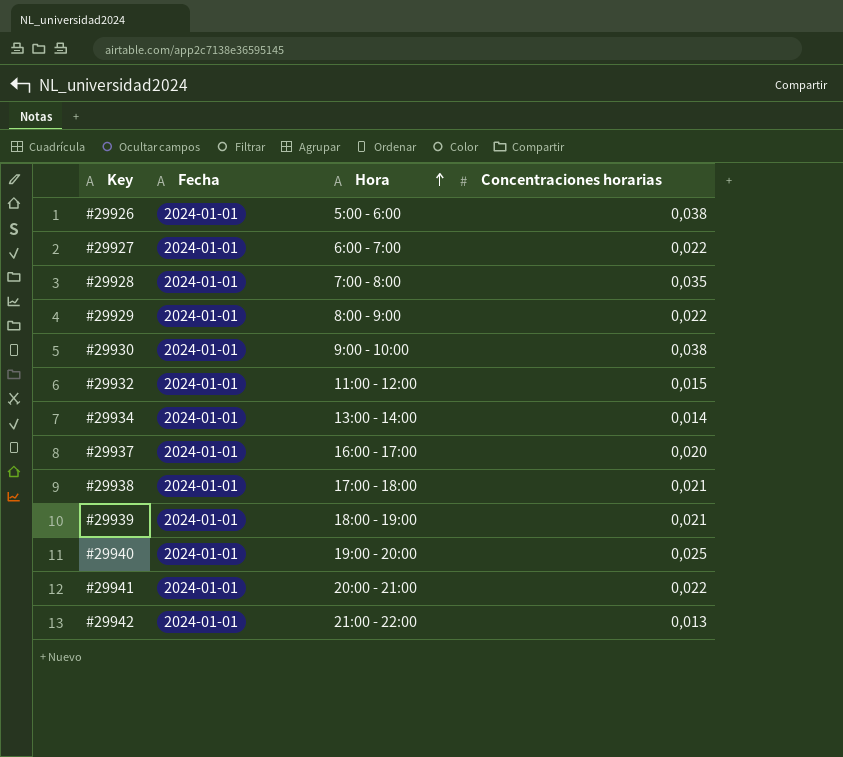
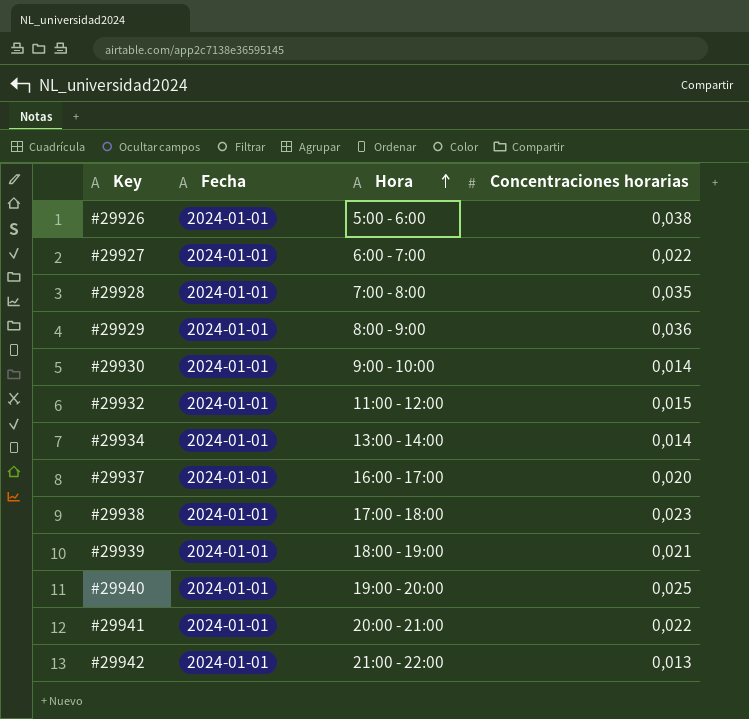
#29929 | Concentraciones horarias: 0,022 -> 0,036
#29930 | Concentraciones horarias: 0,038 -> 0,014
#29938 | Concentraciones horarias: 0,021 -> 0,023

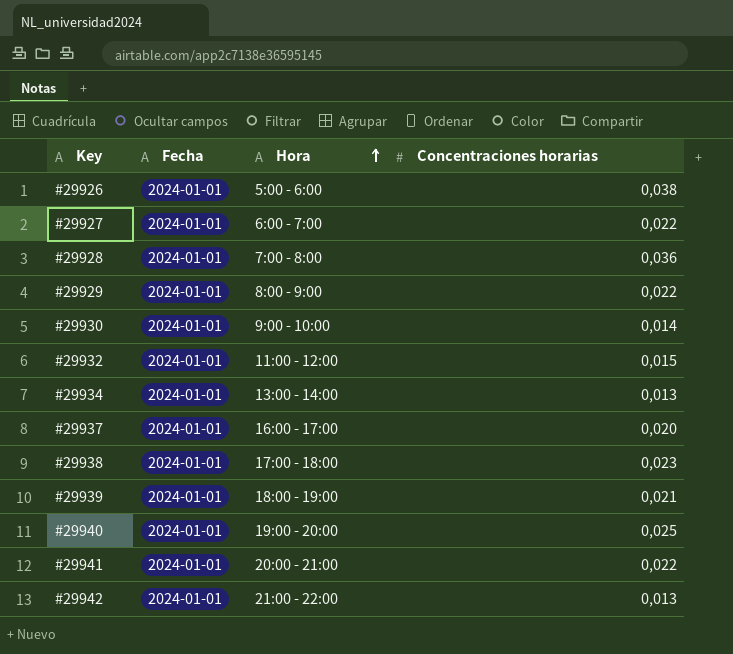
#29928 | Concentraciones horarias: 0,035 -> 0,036
#29929 | Concentraciones horarias: 0,036 -> 0,022
#29934 | Concentraciones horarias: 0,014 -> 0,013

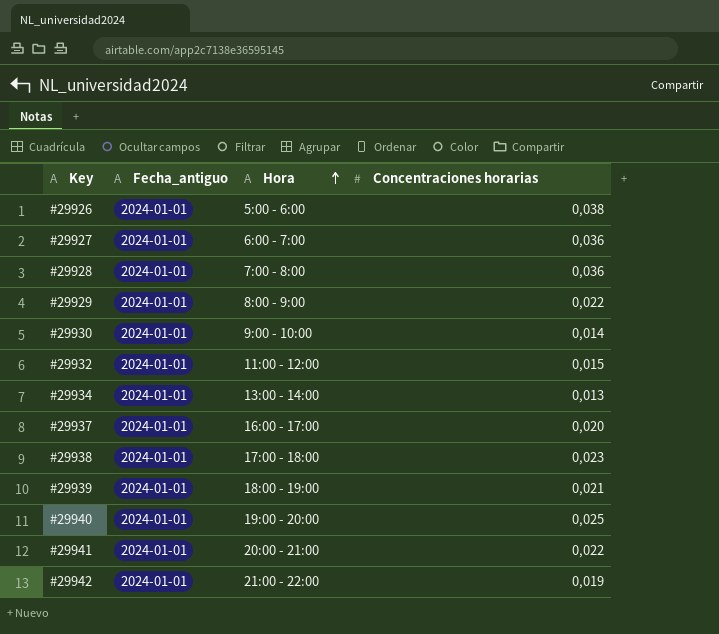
column name: Fecha -> Fecha_antiguo
#29927 | Concentraciones horarias: 0,022 -> 0,036
#29942 | Concentraciones horarias: 0,013 -> 0,019

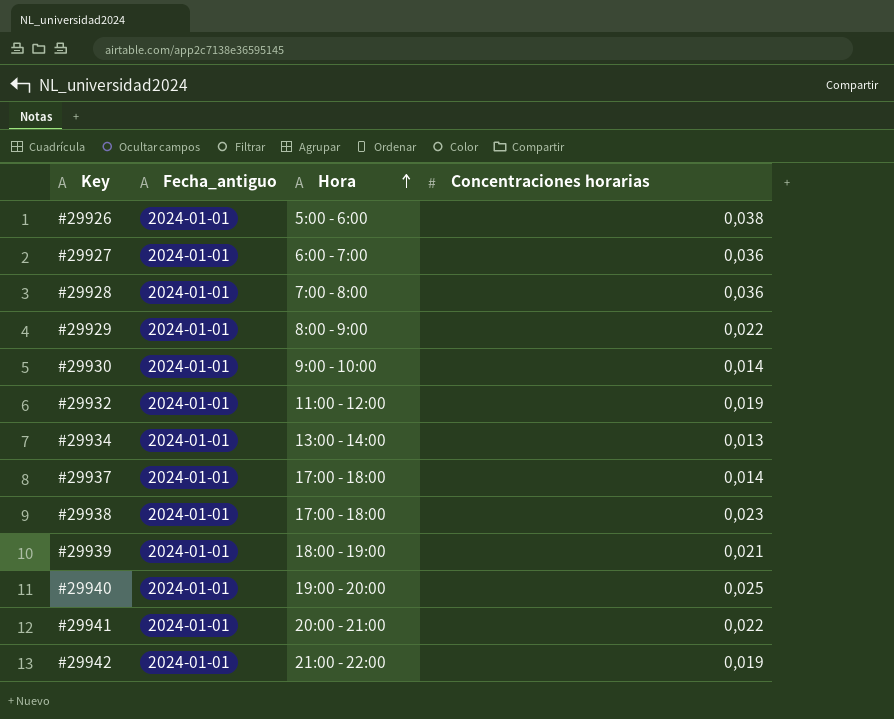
#29932 | Concentraciones horarias: 0,015 -> 0,019
#29937 | Hora: 16:00 - 17:00 -> 17:00 - 18:00
#29937 | Concentraciones horarias: 0,020 -> 0,014

